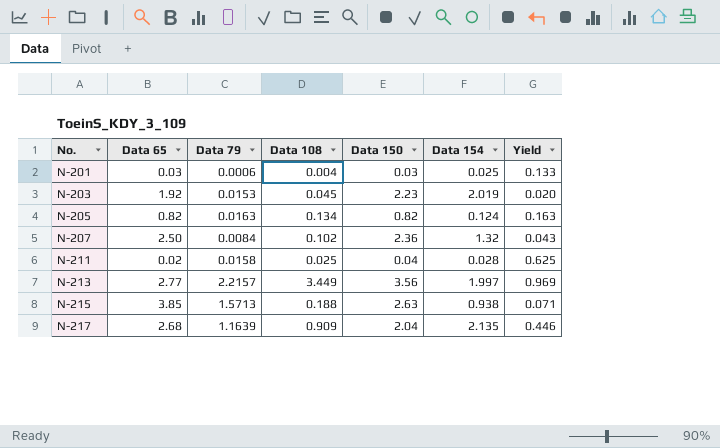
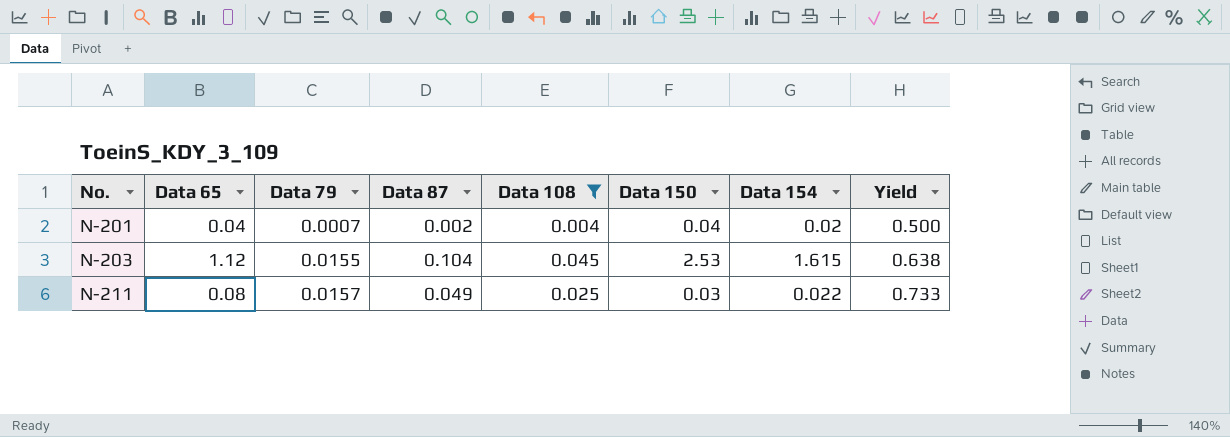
filter: none -> Data 108 <= 0.045
column Data 87 | position: none -> 4
column Yield | formula: [Data 108] / [Data 150] -> [Data 154] / [Data 150]
N-201 | Data 65: 0.03 -> 0.04
N-201 | Data 79: 0.0006 -> 0.0007
N-201 | Data 150: 0.03 -> 0.04
N-201 | Data 154: 0.025 -> 0.02
N-203 | Data 65: 1.92 -> 1.12
N-203 | Data 79: 0.0153 -> 0.0155
N-203 | Data 150: 2.23 -> 2.53
N-203 | Data 154: 2.019 -> 1.615
N-211 | Data 65: 0.02 -> 0.08
N-211 | Data 79: 0.0158 -> 0.0157
N-211 | Data 150: 0.04 -> 0.03
N-211 | Data 154: 0.028 -> 0.022

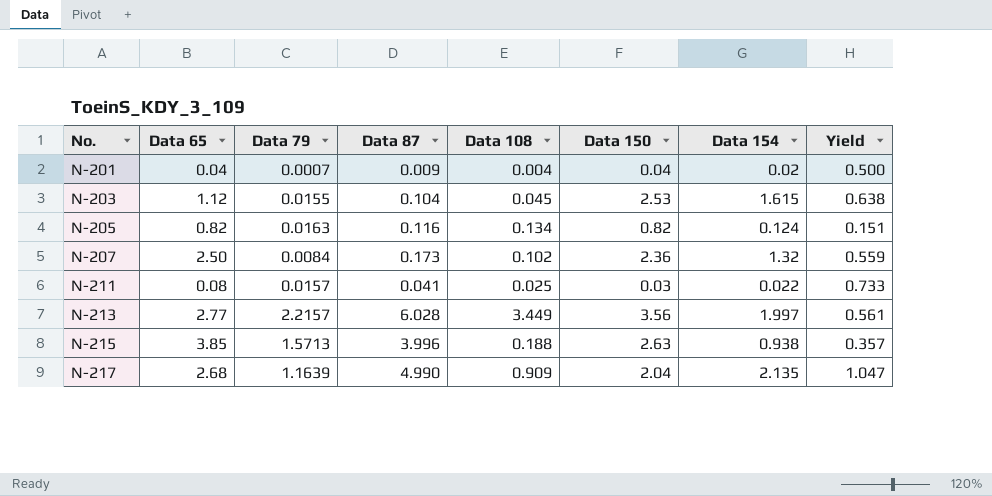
filter: Data 108 <= 0.045 -> none
N-201 | Data 87: 0.002 -> 0.009
N-211 | Data 87: 0.049 -> 0.041

